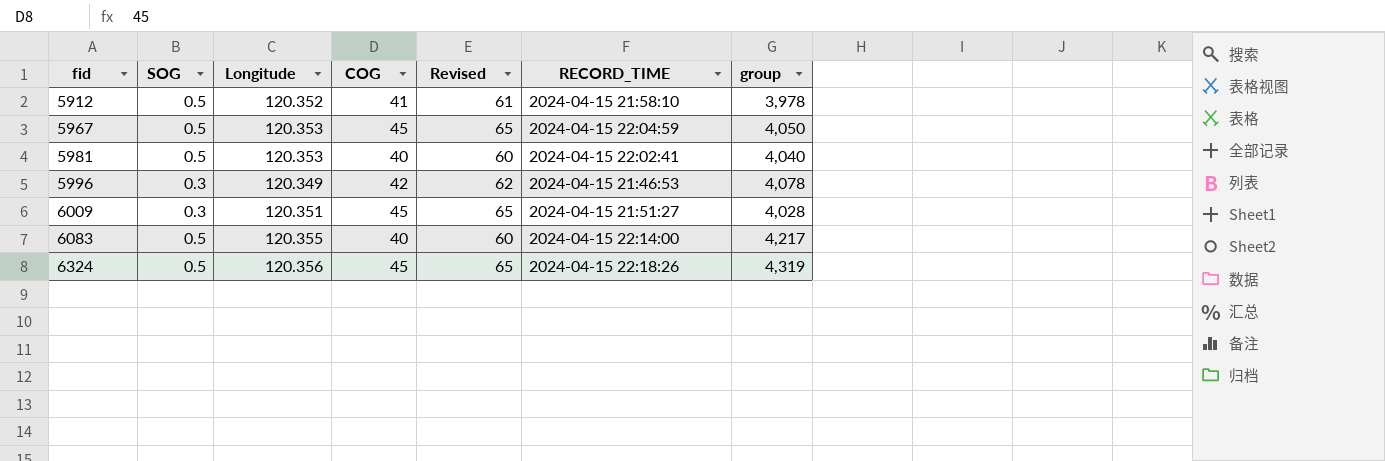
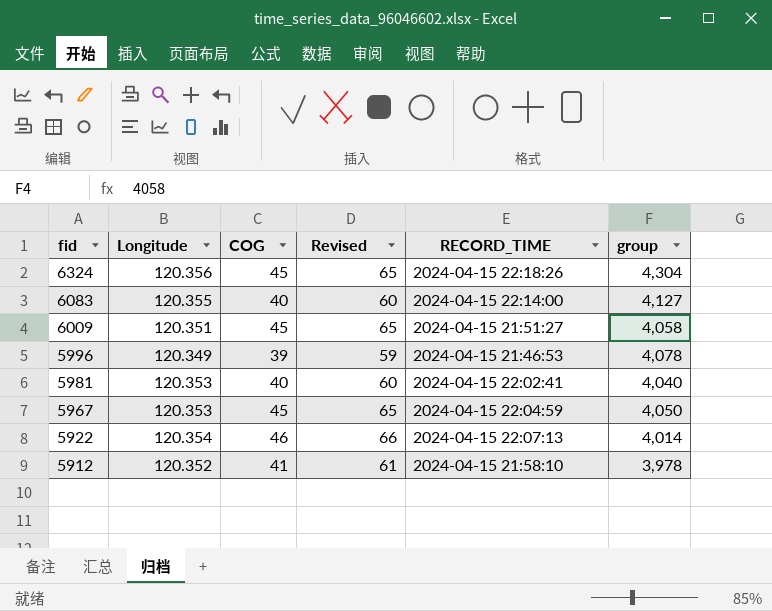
row order: fid ascending -> fid descending
column SOG | position: 2 -> none
6324 | group: 4,319 -> 4,304
6083 | group: 4,217 -> 4,127
6009 | group: 4,028 -> 4,058
5996 | COG: 42 -> 39
5996 | Revised: 62 -> 59
row 5922: none -> 120.354 | 46 | 66 | 2024-04-15 22:07:13 | 4,014

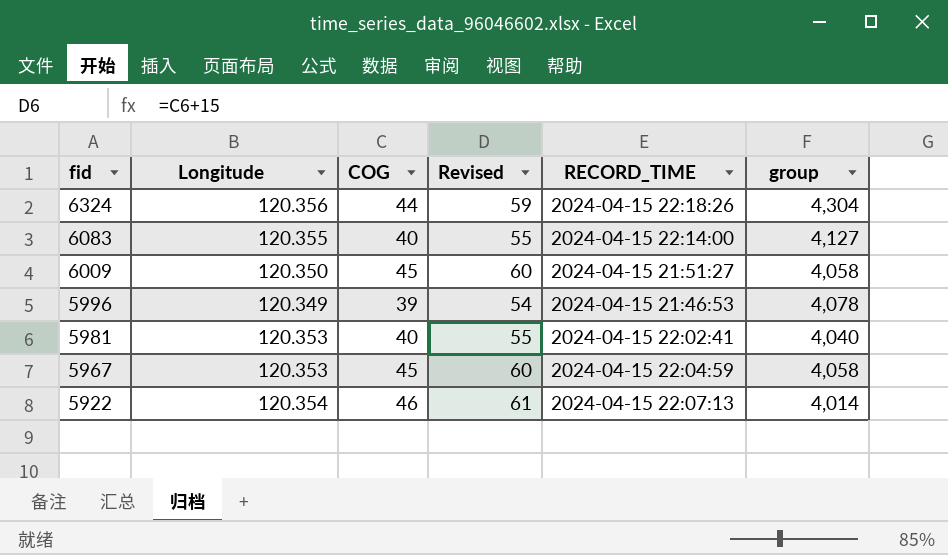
column Revised | formula: [COG] + 20 -> [COG] + 15
row 5912: 120.352 | 41 | 61 | 2024-04-15 21:58:10 | 3,978 -> none
6324 | COG: 45 -> 44
6009 | Longitude: 120.351 -> 120.350
5967 | group: 4,050 -> 4,058

